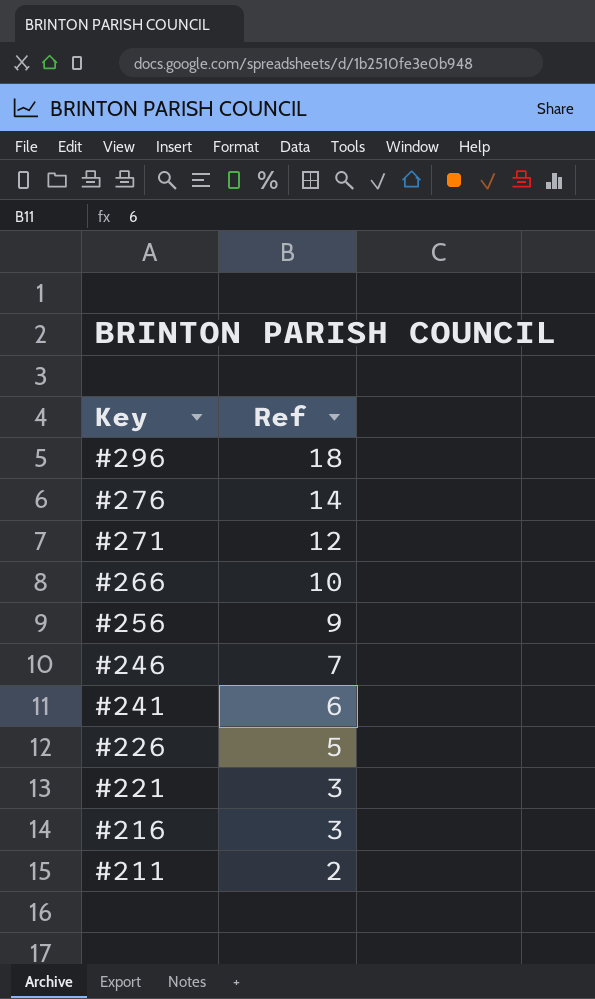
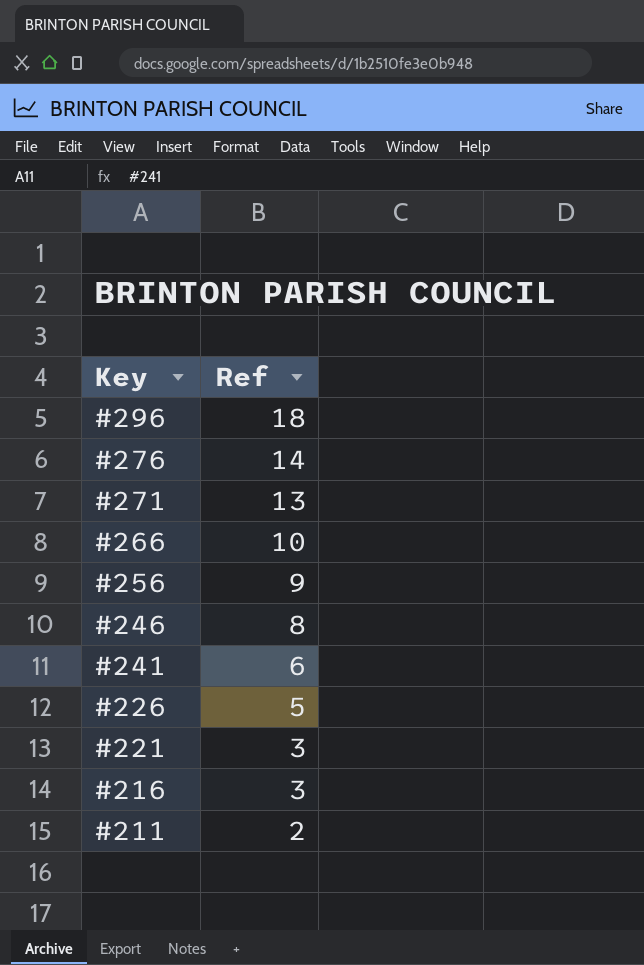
#271 | Ref: 12 -> 13
#246 | Ref: 7 -> 8

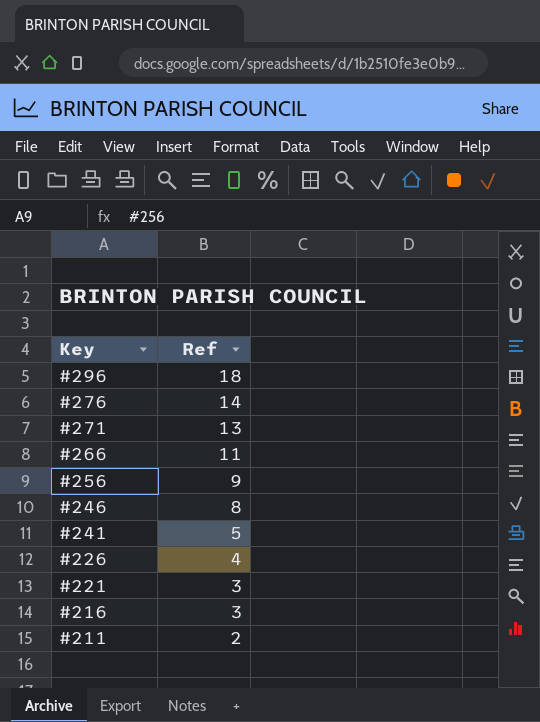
#266 | Ref: 10 -> 11
#241 | Ref: 6 -> 5
#226 | Ref: 5 -> 4

